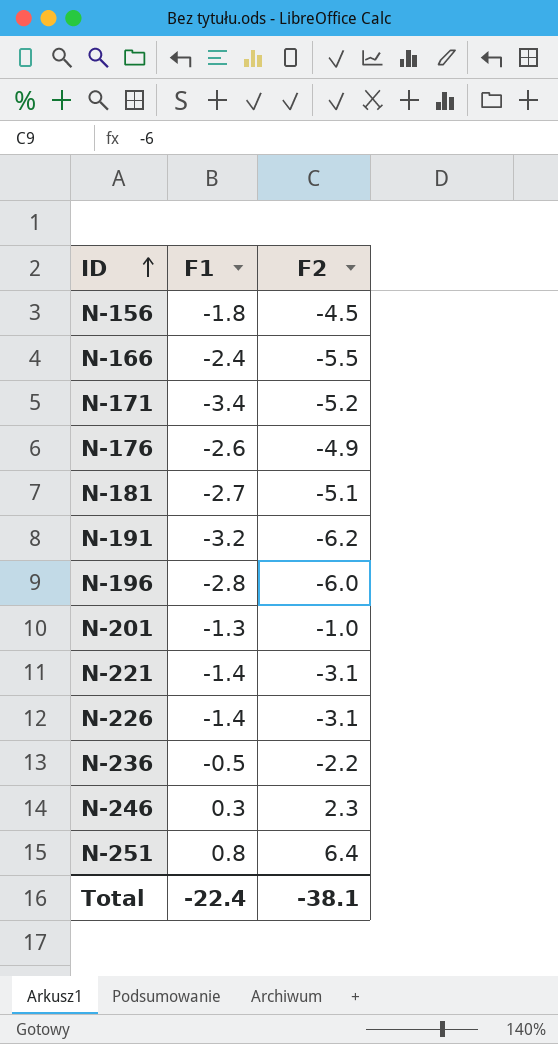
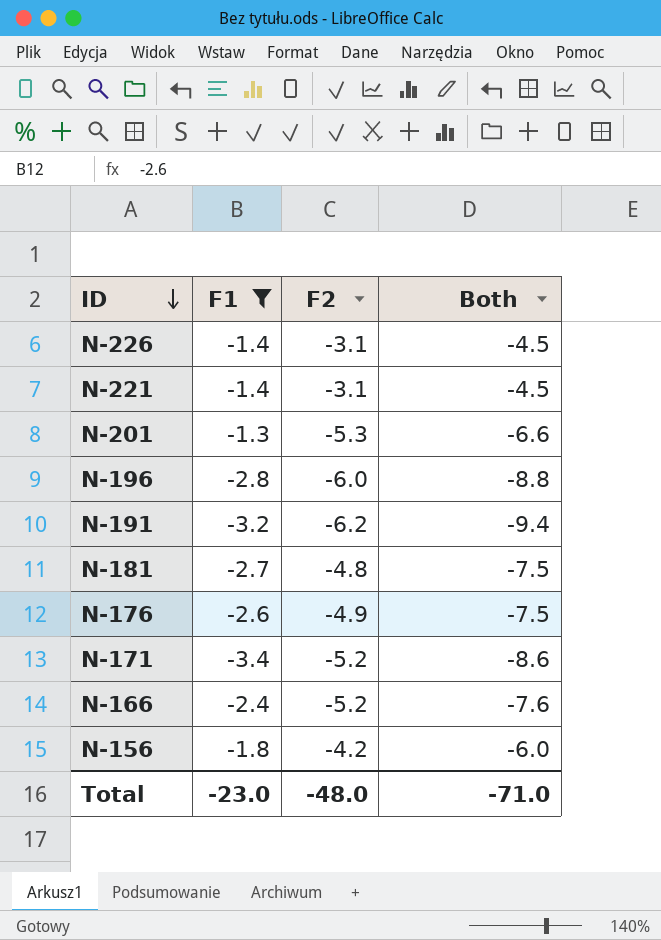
filter: none -> F1 <= -1.3
row order: ID ascending -> ID descending
column Both | formula: none -> [F1] + [F2]
N-201 | F2: -1.0 -> -5.3
N-181 | F2: -5.1 -> -4.8
N-166 | F2: -5.5 -> -5.2
N-156 | F2: -4.5 -> -4.2
Total | F1: -22.4 -> -23.0
Total | F2: -38.1 -> -48.0

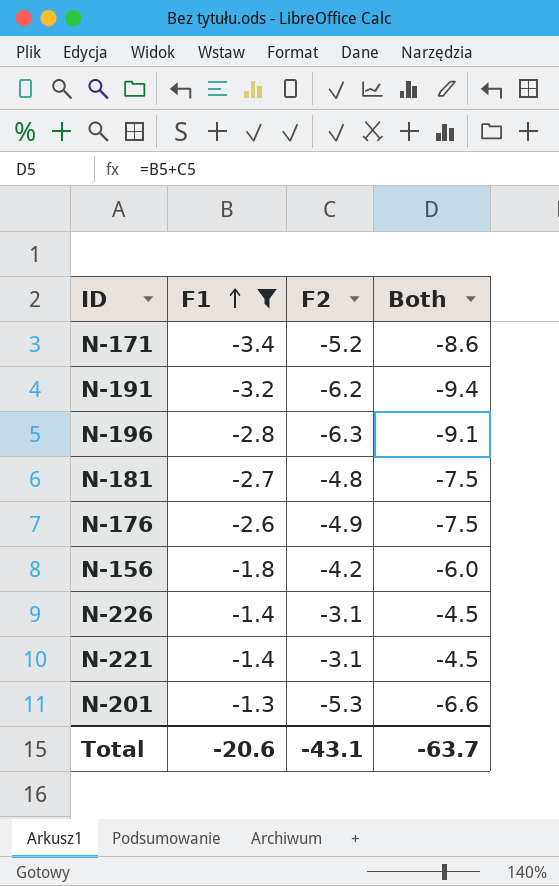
row order: ID descending -> F1 ascending
row N-166: -2.4 | -5.2 | -7.6 -> none
N-196 | F2: -6.0 -> -6.3
N-196 | Both: -8.8 -> -9.1
Total | F1: -23.0 -> -20.6
Total | F2: -48.0 -> -43.1
Total | Both: -71.0 -> -63.7

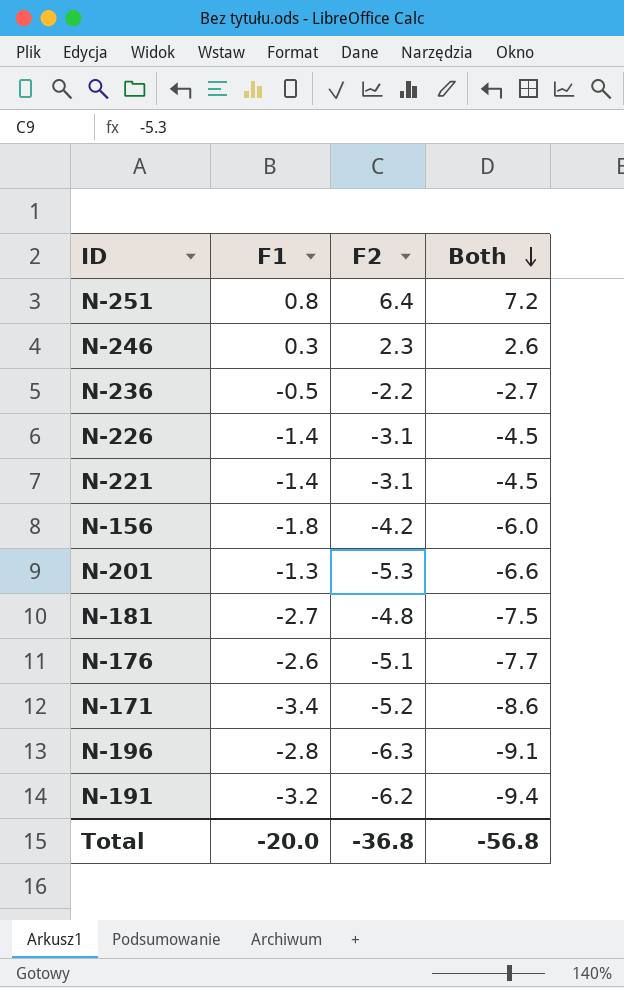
filter: F1 <= -1.3 -> none
row order: F1 ascending -> Both descending
N-176 | F2: -4.9 -> -5.1
N-176 | Both: -7.5 -> -7.7
Total | F1: -20.6 -> -20.0
Total | F2: -43.1 -> -36.8
Total | Both: -63.7 -> -56.8

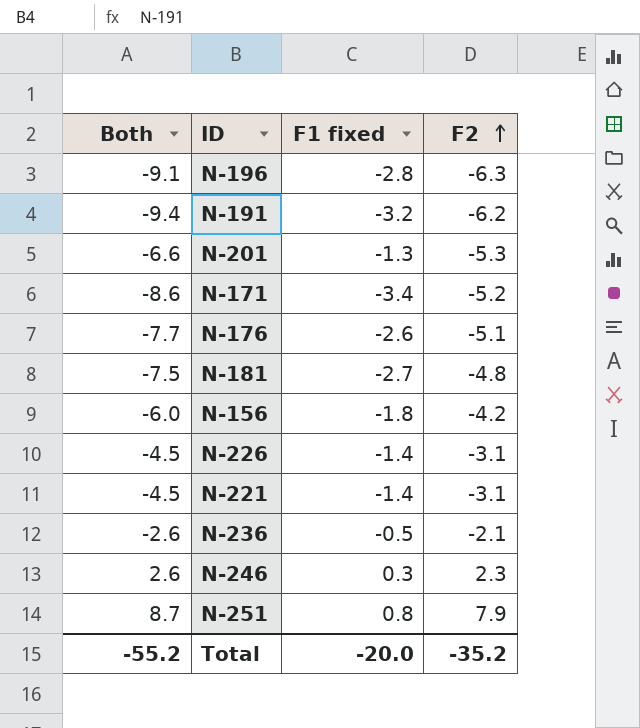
row order: Both descending -> F2 ascending
column Both | position: 4 -> 1
column name: F1 -> F1 fixed
N-236 | Both: -2.7 -> -2.6
N-236 | F2: -2.2 -> -2.1
N-251 | Both: 7.2 -> 8.7
N-251 | F2: 6.4 -> 7.9
Total | Both: -56.8 -> -55.2
Total | F2: -36.8 -> -35.2

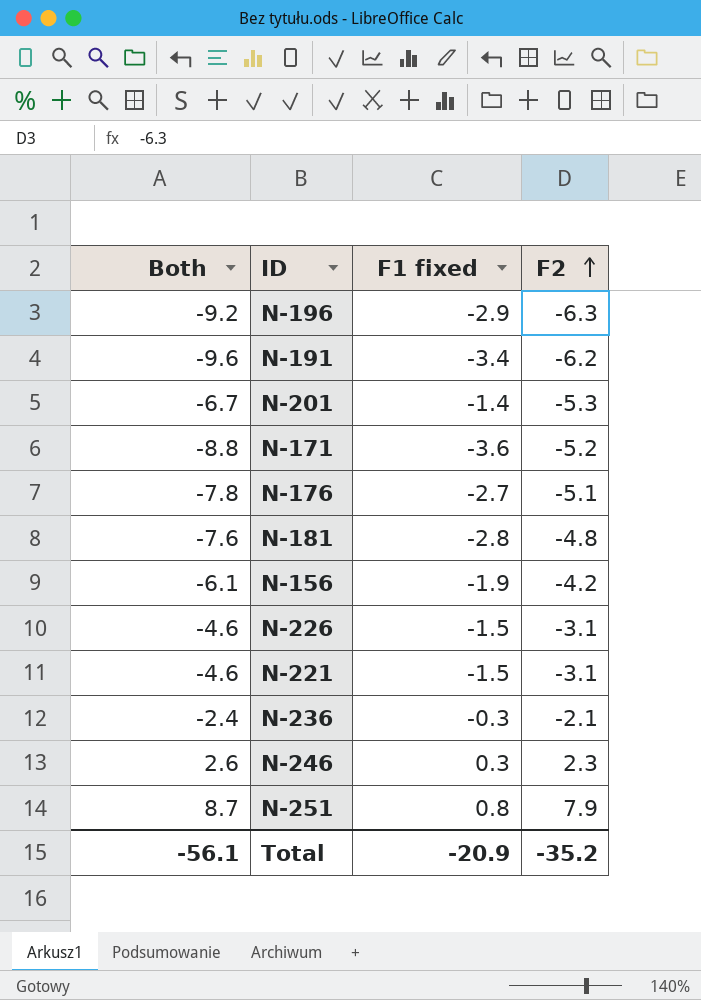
N-196 | Both: -9.1 -> -9.2
N-196 | F1 fixed: -2.8 -> -2.9
N-191 | Both: -9.4 -> -9.6
N-191 | F1 fixed: -3.2 -> -3.4
N-201 | Both: -6.6 -> -6.7
N-201 | F1 fixed: -1.3 -> -1.4
N-171 | Both: -8.6 -> -8.8
N-171 | F1 fixed: -3.4 -> -3.6
N-176 | Both: -7.7 -> -7.8
N-176 | F1 fixed: -2.6 -> -2.7
N-181 | Both: -7.5 -> -7.6
N-181 | F1 fixed: -2.7 -> -2.8
N-156 | Both: -6.0 -> -6.1
N-156 | F1 fixed: -1.8 -> -1.9
N-226 | Both: -4.5 -> -4.6
N-226 | F1 fixed: -1.4 -> -1.5
N-221 | Both: -4.5 -> -4.6
N-221 | F1 fixed: -1.4 -> -1.5
N-236 | Both: -2.6 -> -2.4
N-236 | F1 fixed: -0.5 -> -0.3
Total | Both: -55.2 -> -56.1
Total | F1 fixed: -20.0 -> -20.9

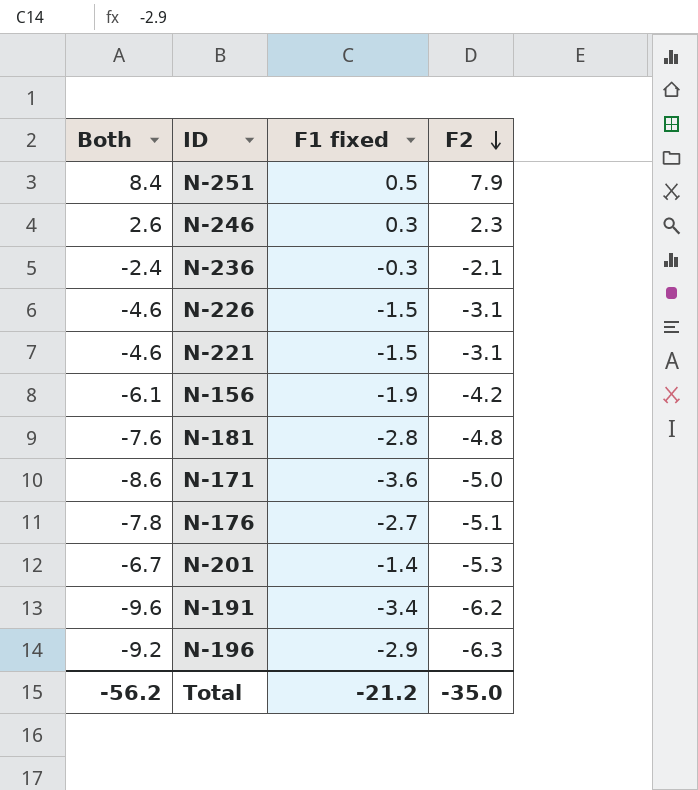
row order: F2 ascending -> F2 descending
N-251 | Both: 8.7 -> 8.4
N-251 | F1 fixed: 0.8 -> 0.5
N-171 | Both: -8.8 -> -8.6
N-171 | F2: -5.2 -> -5.0
Total | Both: -56.1 -> -56.2
Total | F1 fixed: -20.9 -> -21.2
Total | F2: -35.2 -> -35.0

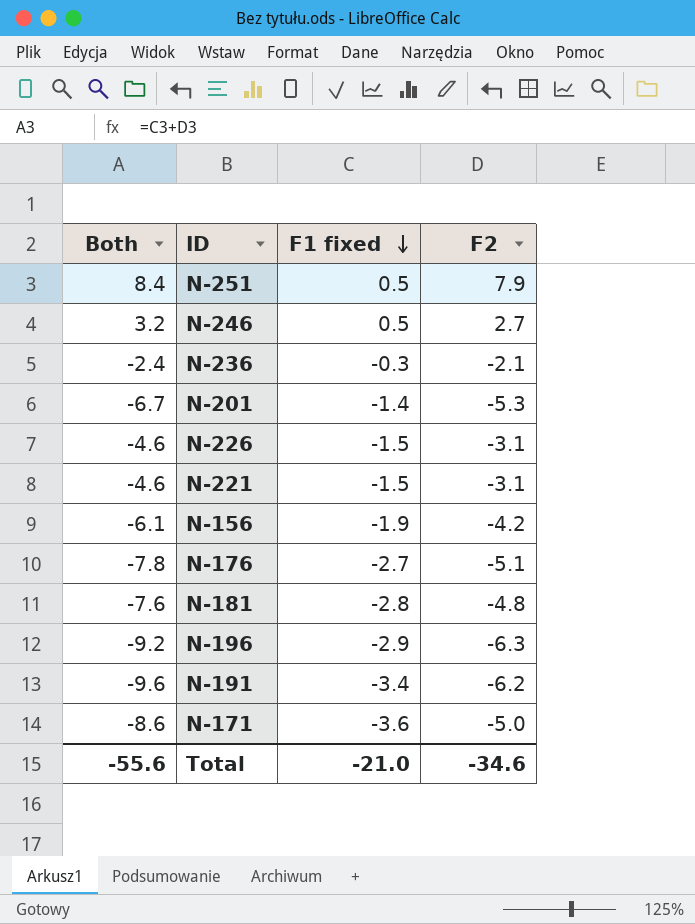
row order: F2 descending -> F1 fixed descending
N-246 | Both: 2.6 -> 3.2
N-246 | F1 fixed: 0.3 -> 0.5
N-246 | F2: 2.3 -> 2.7
Total | Both: -56.2 -> -55.6
Total | F1 fixed: -21.2 -> -21.0
Total | F2: -35.0 -> -34.6

